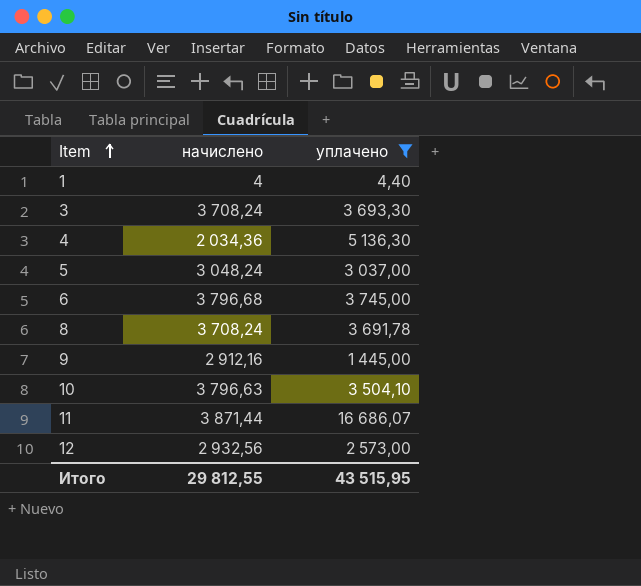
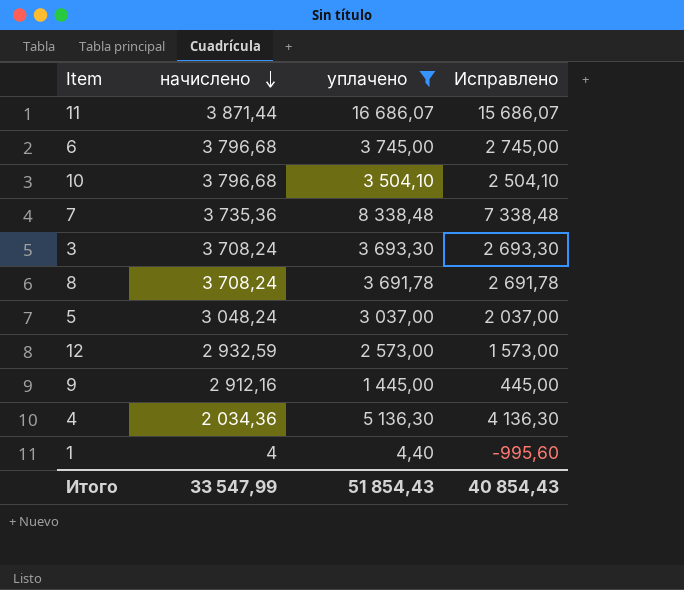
row order: Item ascending -> начислено descending
column Исправлено | formula: none -> [уплачено] - 1000
10 | начислено: 3 796,63 -> 3 796,68
row 7: none -> 3 735,36 | 8 338,48 | 7 338,48
12 | начислено: 2 932,56 -> 2 932,59
Итого | начислено: 29 812,55 -> 33 547,99
Итого | уплачено: 43 515,95 -> 51 854,43

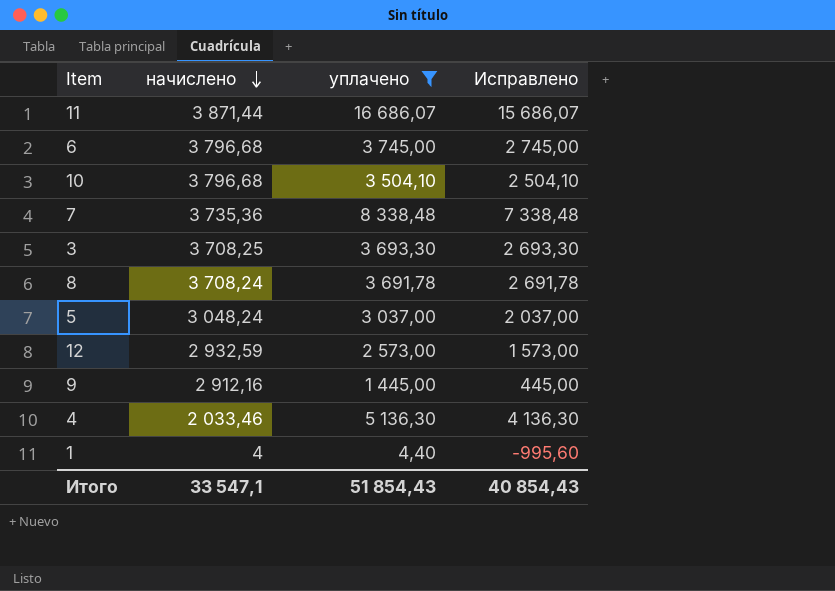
3 | начислено: 3 708,24 -> 3 708,25
4 | начислено: 2 034,36 -> 2 033,46
Итого | начислено: 33 547,99 -> 33 547,1

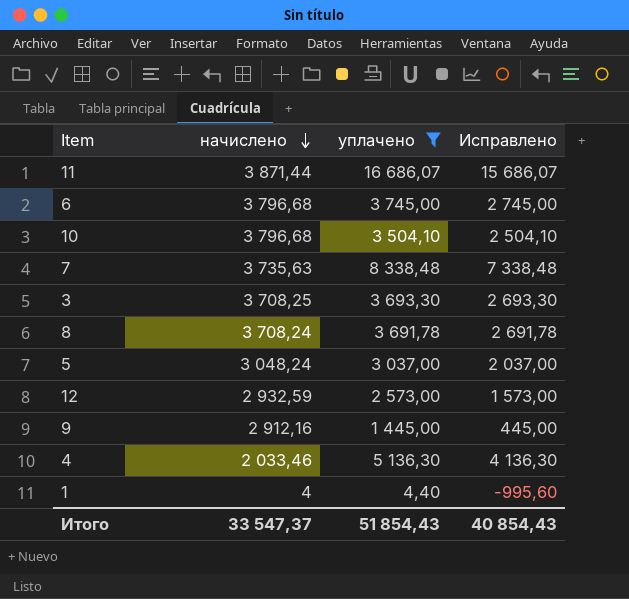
7 | начислено: 3 735,36 -> 3 735,63
Итого | начислено: 33 547,1 -> 33 547,37

